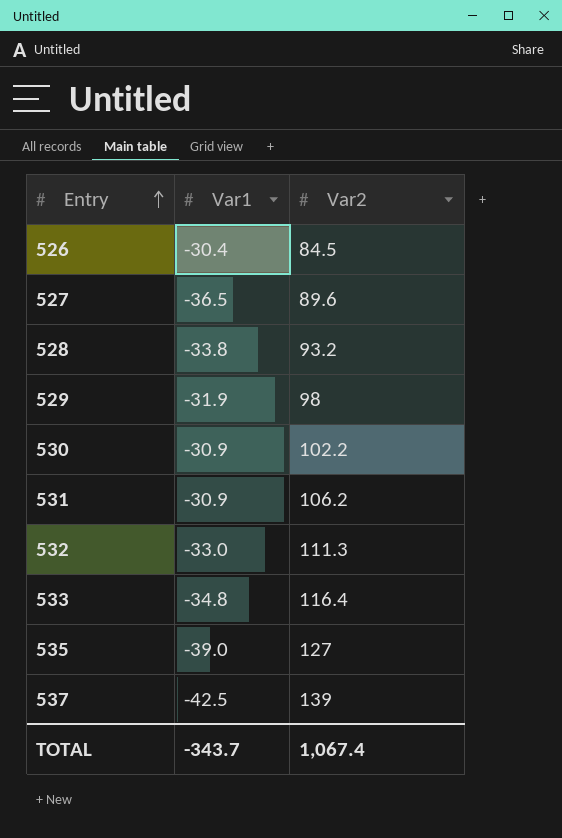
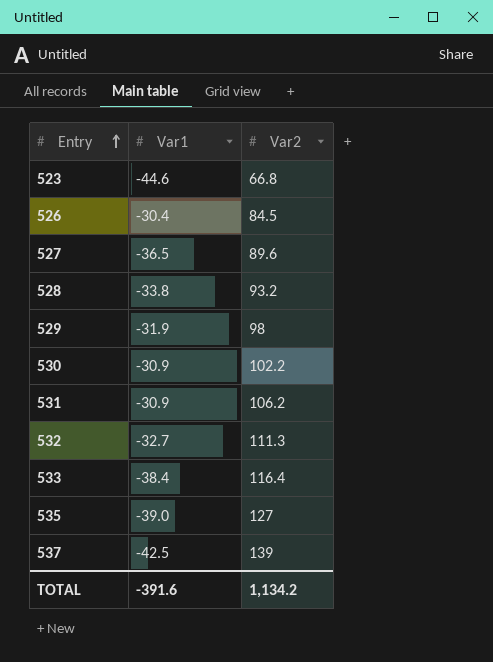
row 523: none -> -44.6 | 66.8
532 | Var1: -33.0 -> -32.7
533 | Var1: -34.8 -> -38.4
TOTAL | Var1: -343.7 -> -391.6
TOTAL | Var2: 1,067.4 -> 1,134.2

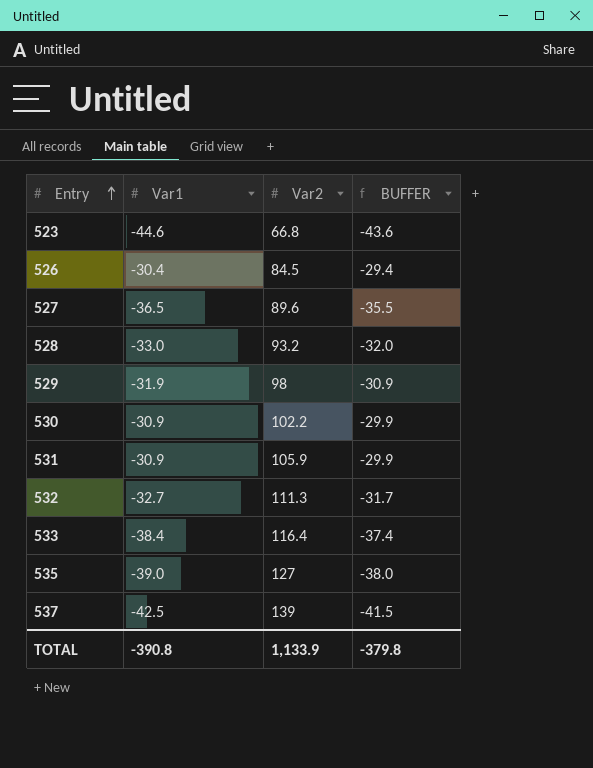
column BUFFER | formula: none -> [Var1] + 1
528 | Var1: -33.8 -> -33.0
531 | Var2: 106.2 -> 105.9
TOTAL | Var1: -391.6 -> -390.8
TOTAL | Var2: 1,134.2 -> 1,133.9

